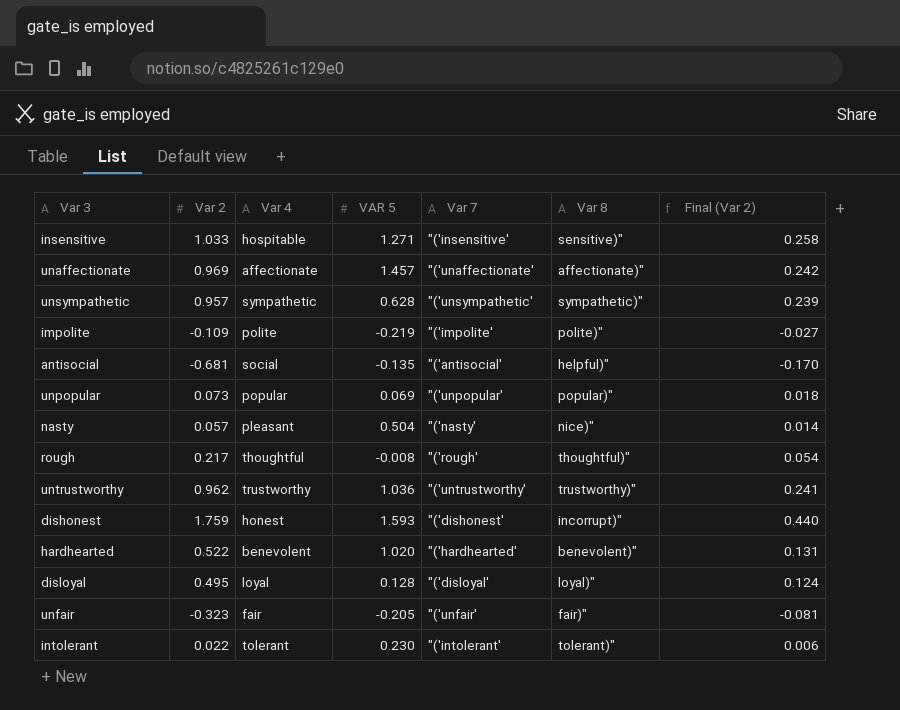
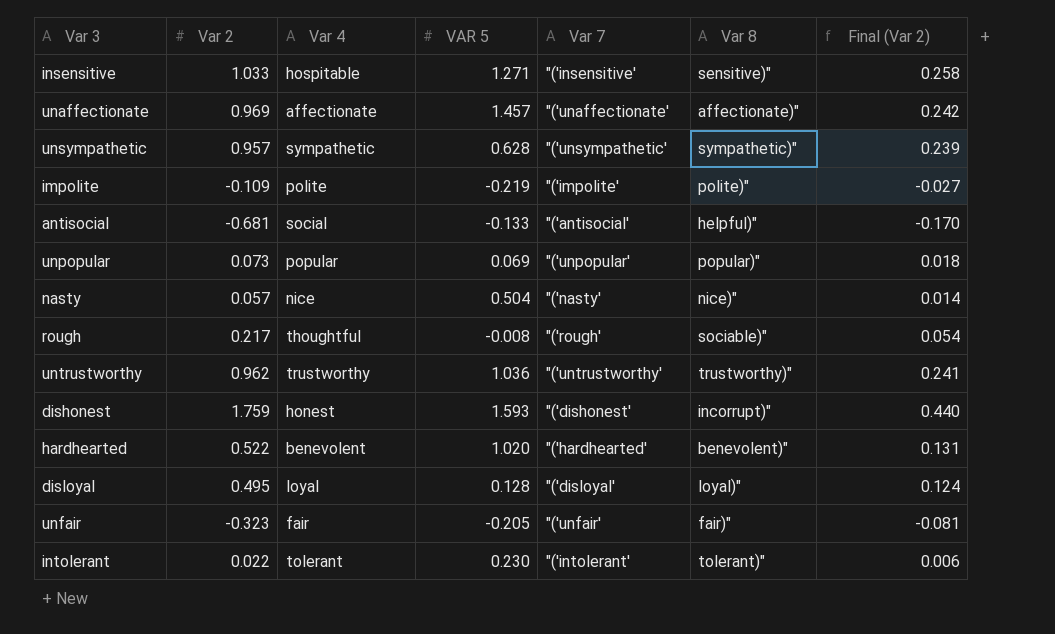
antisocial | VAR 5: -0.135 -> -0.133
nasty | Var 4: pleasant -> nice
rough | Var 8: thoughtful)" -> sociable)"

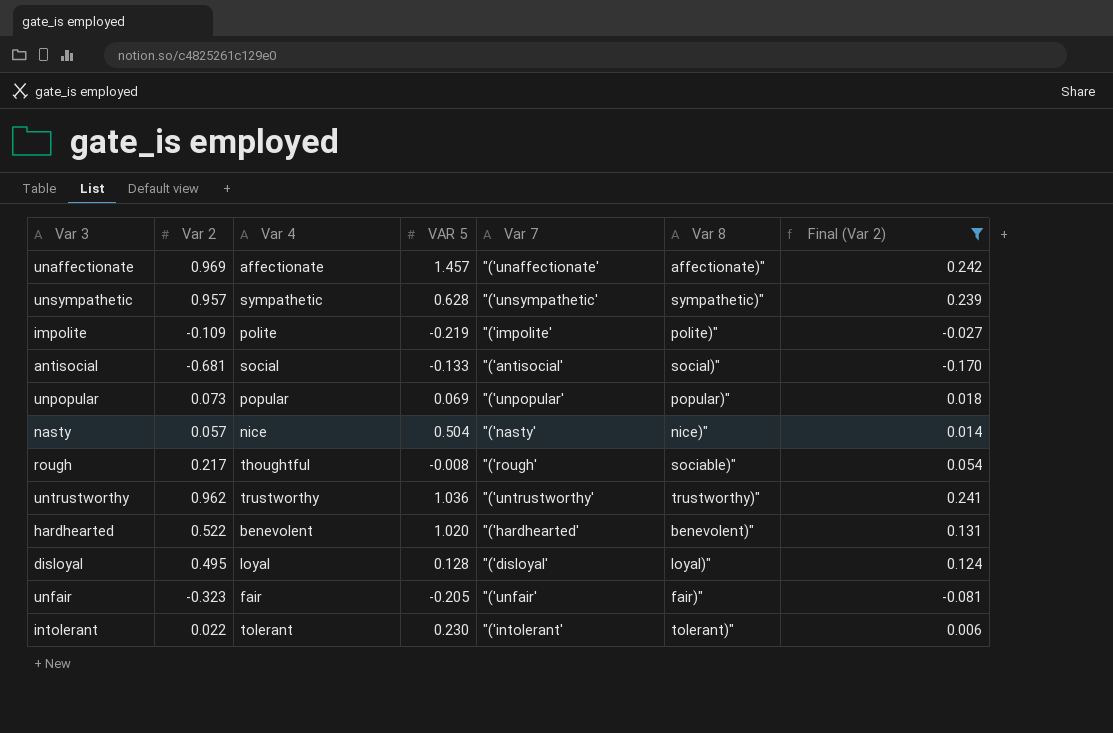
filter: none -> Final (Var 2) <= 0.242
antisocial | Var 8: helpful)" -> social)"

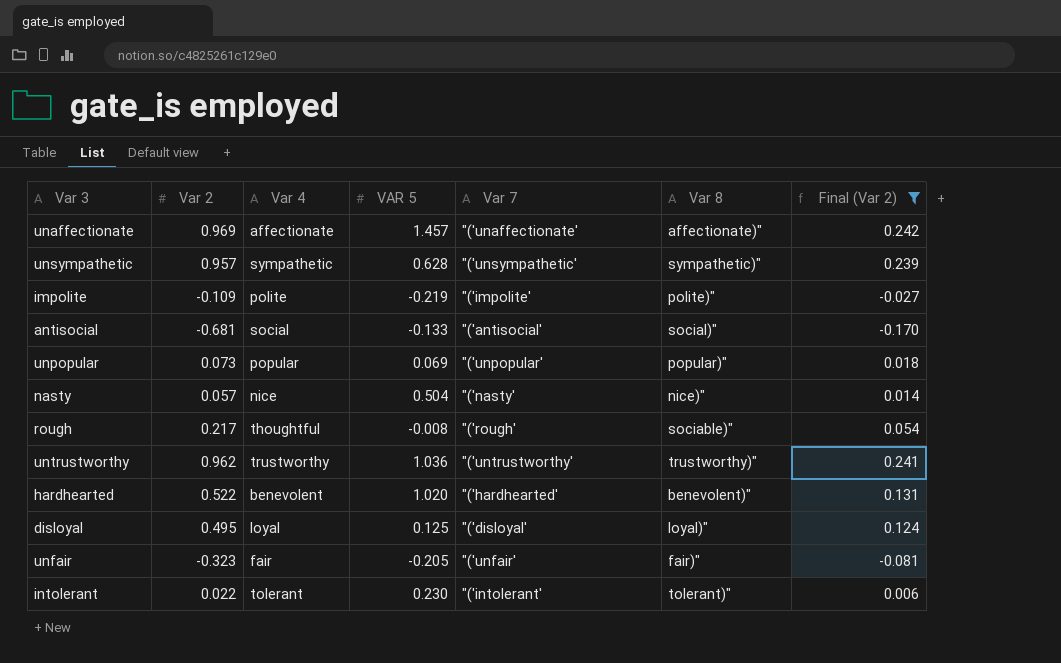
disloyal | VAR 5: 0.128 -> 0.125

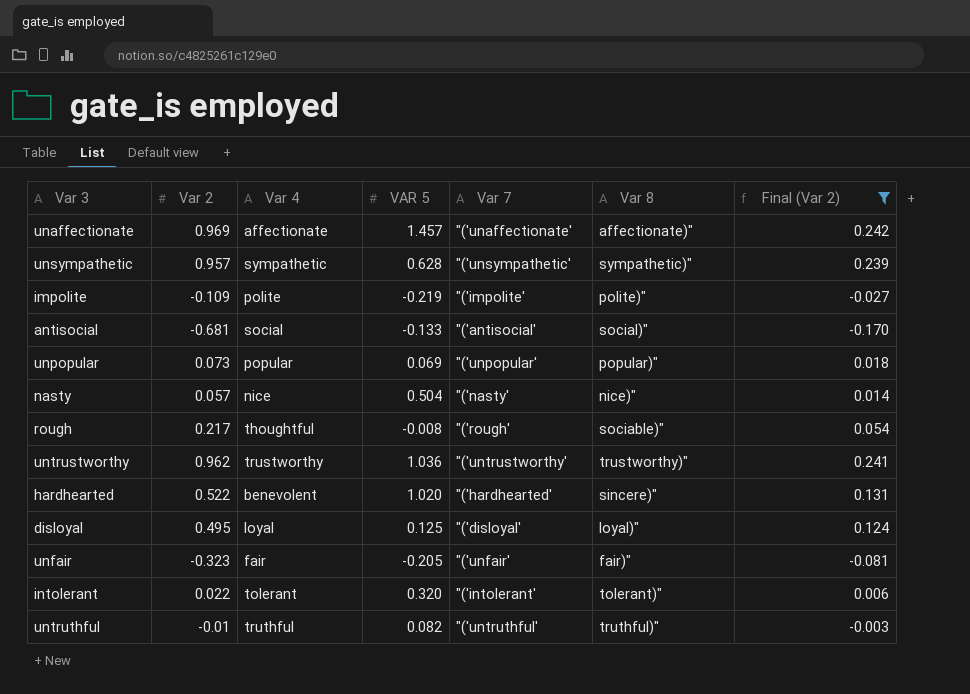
hardhearted | Var 8: benevolent)" -> sincere)"
intolerant | VAR 5: 0.230 -> 0.320
row untruthful: none -> -0.01 | truthful | 0.082 | "('untruthful' | truthful)" | -0.003

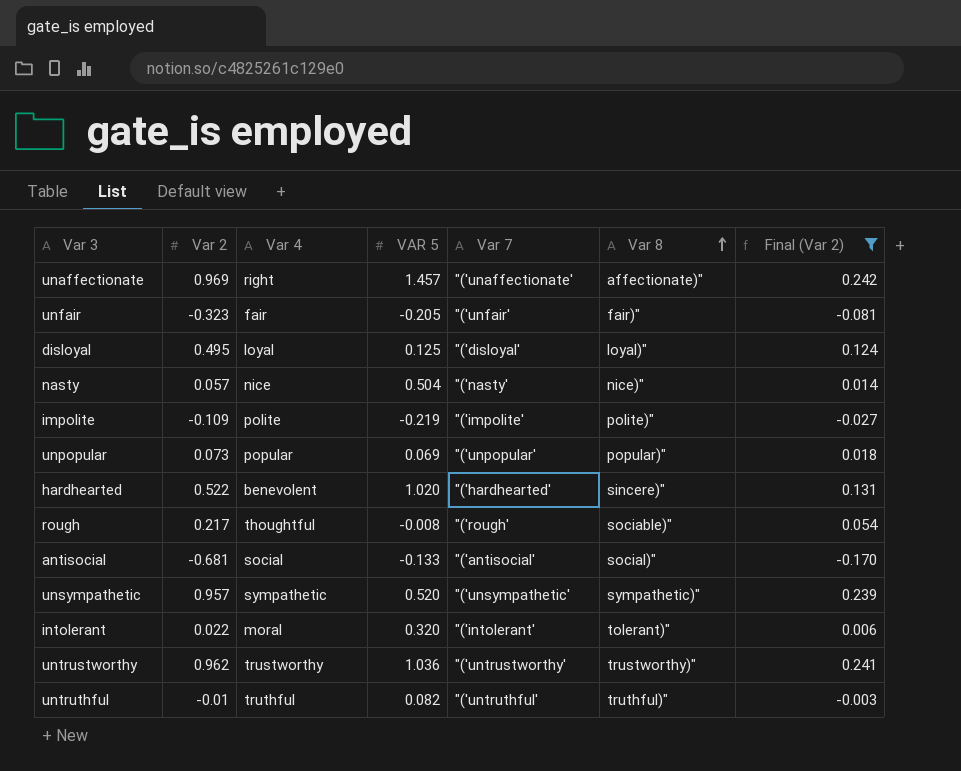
row order: none -> Var 8 ascending
unaffectionate | Var 4: affectionate -> right
unsympathetic | VAR 5: 0.628 -> 0.520
intolerant | Var 4: tolerant -> moral

